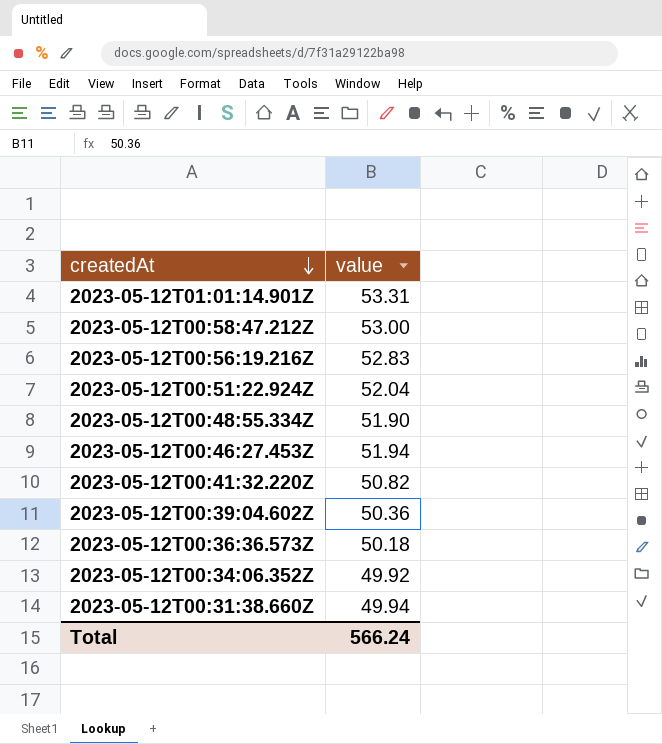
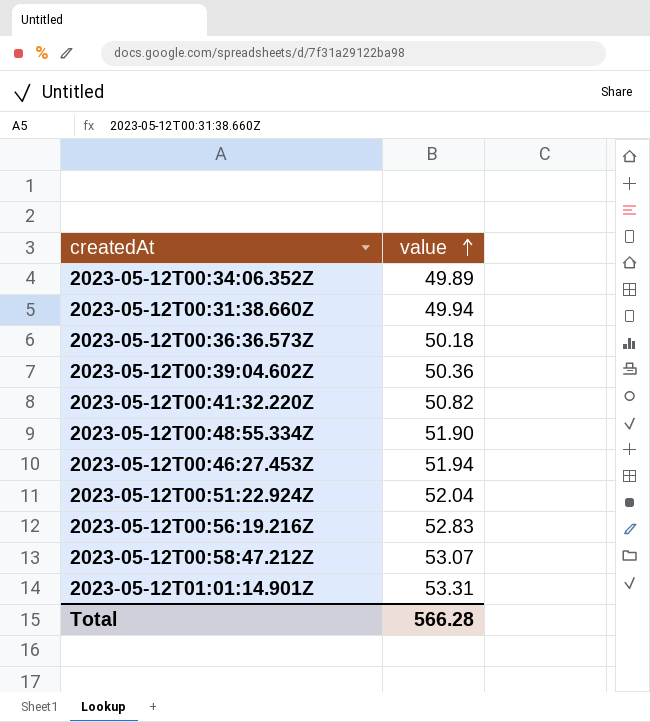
row order: createdAt descending -> value ascending
2023-05-12T00:34:06.352Z | value: 49.92 -> 49.89
2023-05-12T00:58:47.212Z | value: 53.00 -> 53.07
Total | value: 566.24 -> 566.28

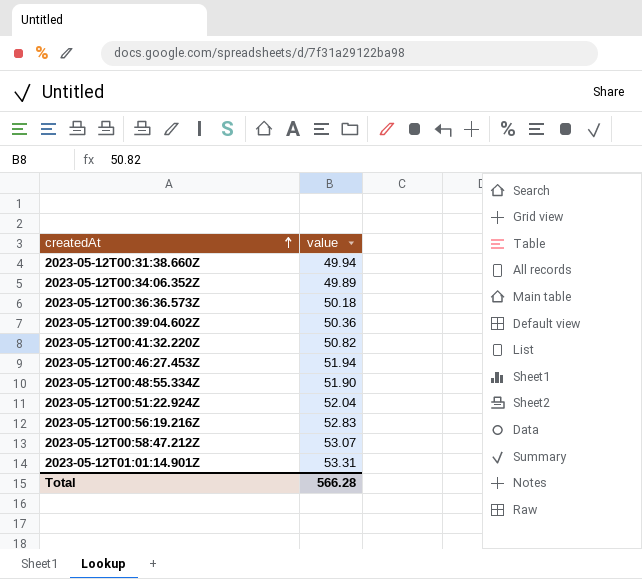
row order: value ascending -> createdAt ascending

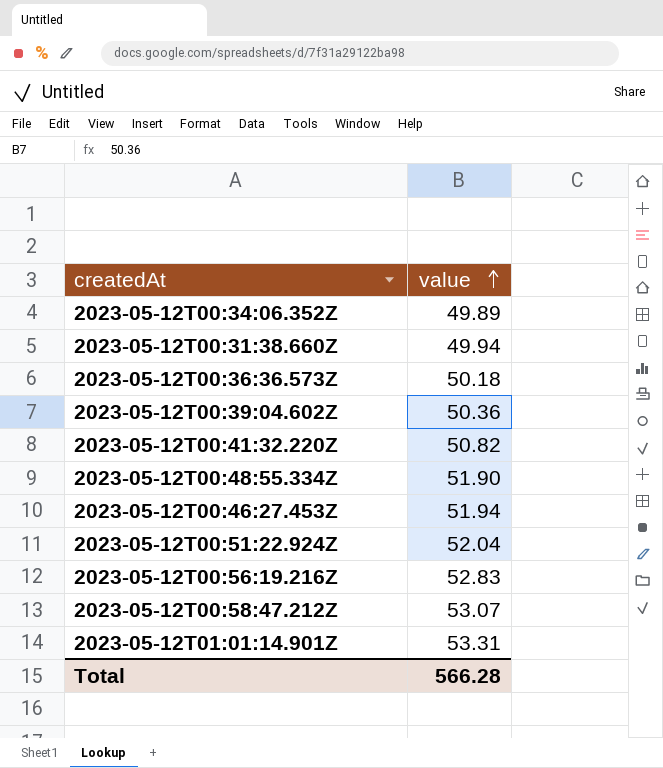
row order: createdAt ascending -> value ascending

